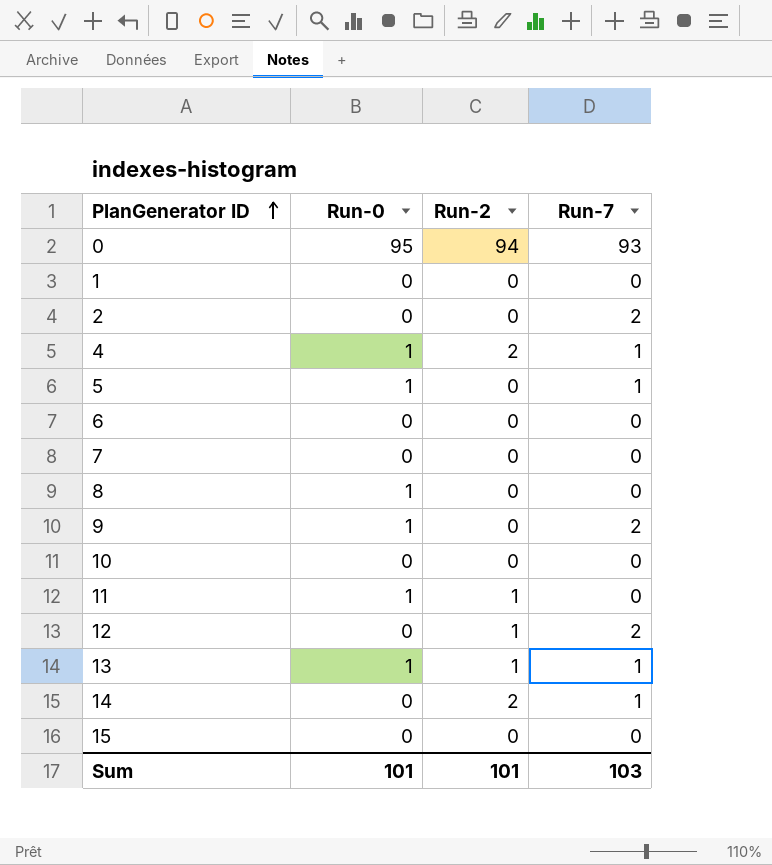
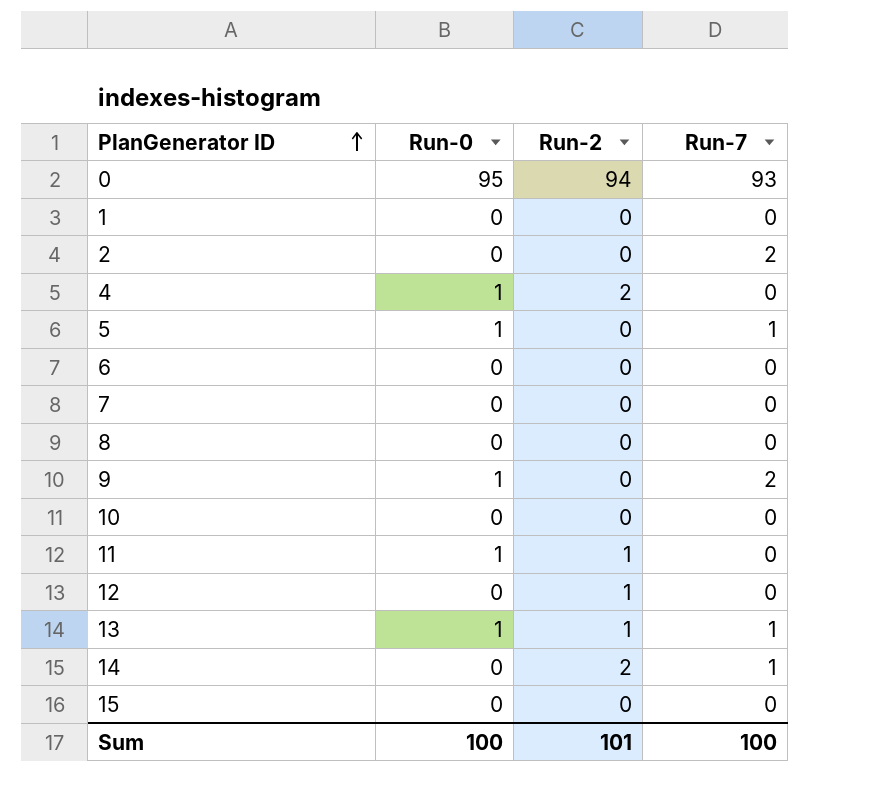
4 | Run-7: 1 -> 0
8 | Run-0: 1 -> 0
12 | Run-7: 2 -> 0
Sum | Run-0: 101 -> 100
Sum | Run-7: 103 -> 100

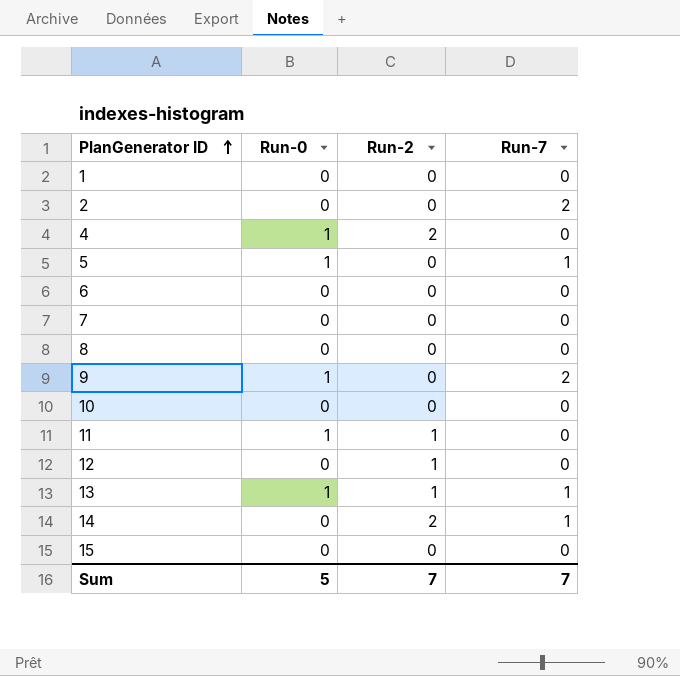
row 0: 95 | 94 | 93 -> none
Sum | Run-0: 100 -> 5
Sum | Run-2: 101 -> 7
Sum | Run-7: 100 -> 7

